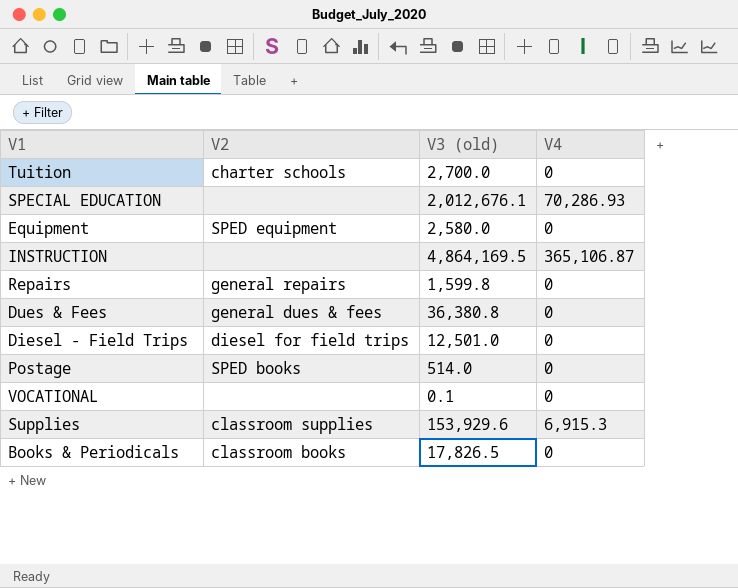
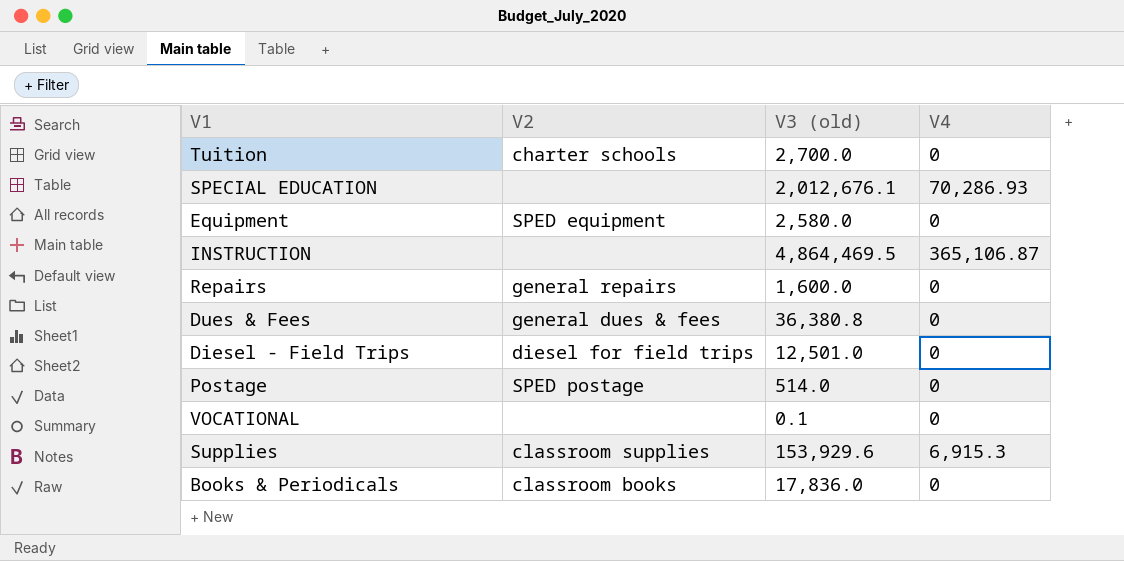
INSTRUCTION | V3 (old): 4,864,169.5 -> 4,864,469.5
Repairs | V3 (old): 1,599.8 -> 1,600.0
Postage | V2: SPED books -> SPED postage
Books & Periodicals | V3 (old): 17,826.5 -> 17,836.0

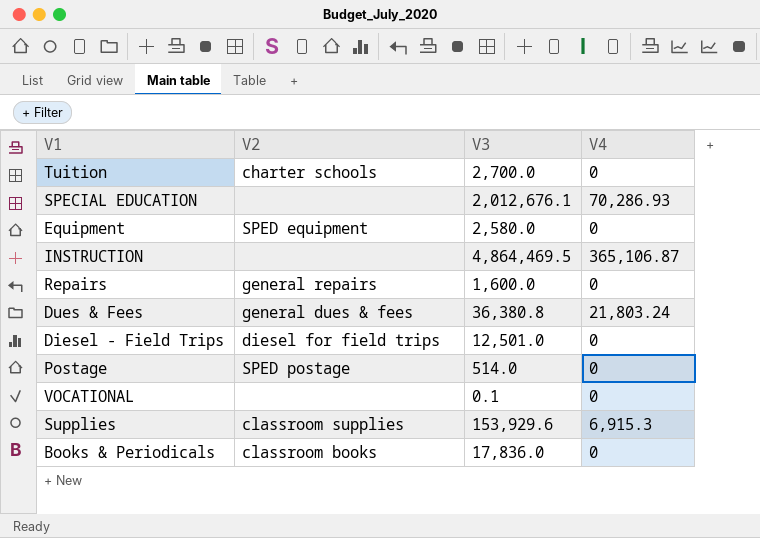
column name: V3 (old) -> V3
Dues & Fees | V4: 0 -> 21,803.24

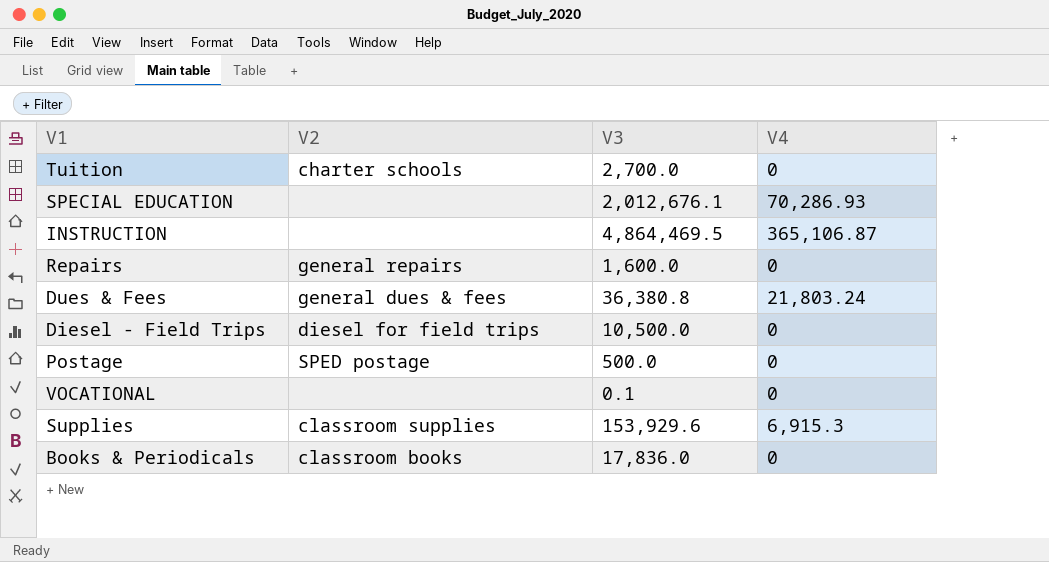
row Equipment: SPED equipment | 2,580.0 | 0 -> none
Diesel - Field Trips | V3: 12,501.0 -> 10,500.0
Postage | V3: 514.0 -> 500.0

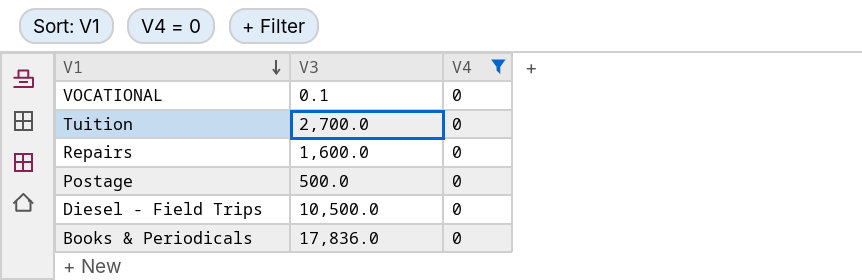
filter: none -> V4 = 0
row order: none -> V1 descending
column V2 | position: 2 -> none

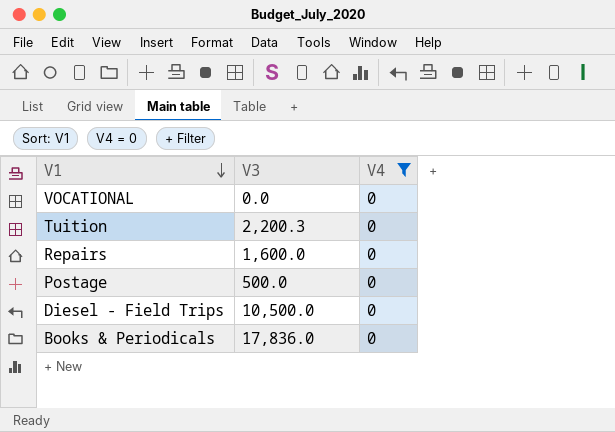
VOCATIONAL | V3: 0.1 -> 0.0
Tuition | V3: 2,700.0 -> 2,200.3

